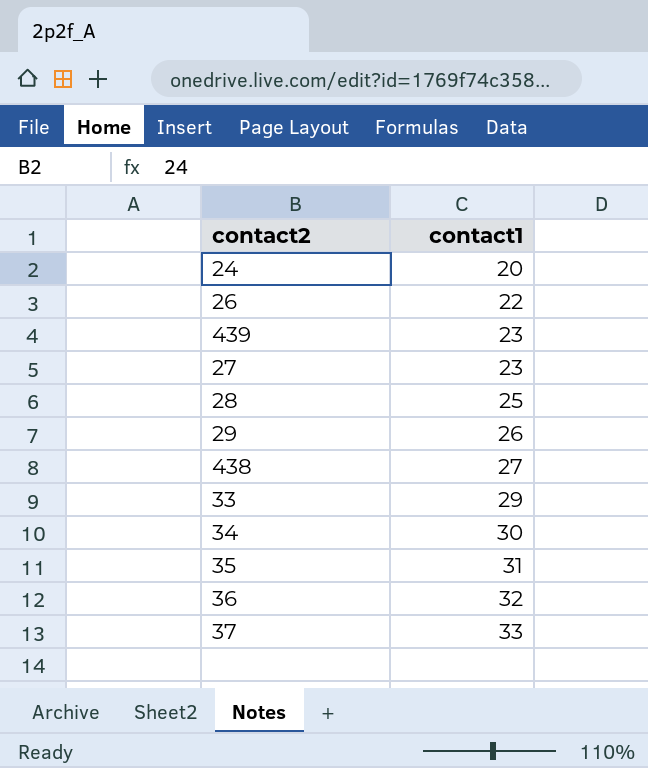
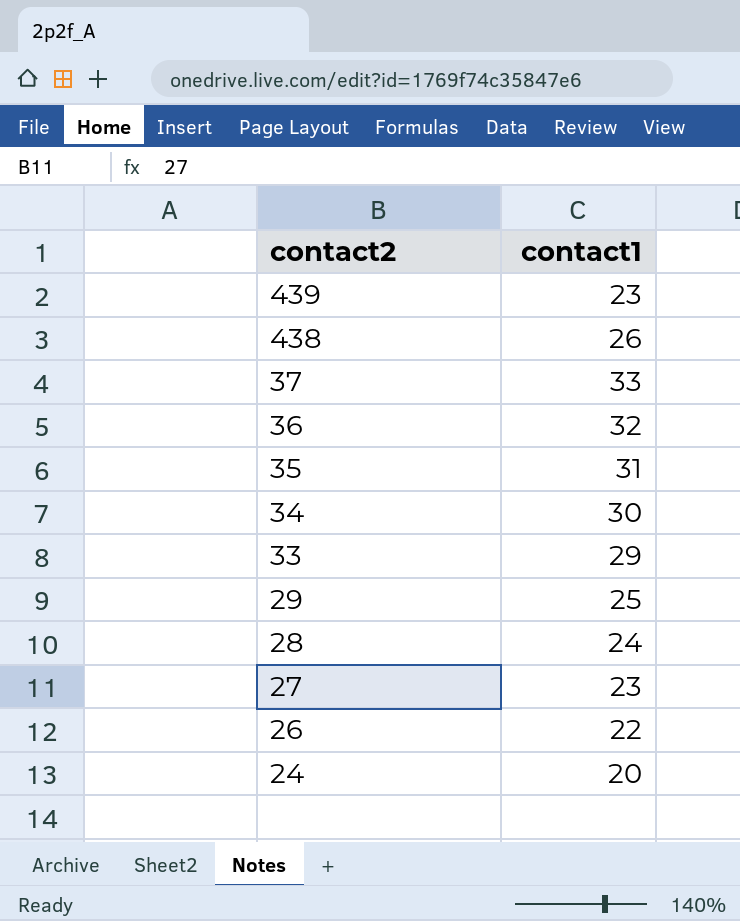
row order: contact1 ascending -> contact2 descending
438 | contact1: 27 -> 26
29 | contact1: 26 -> 25
28 | contact1: 25 -> 24

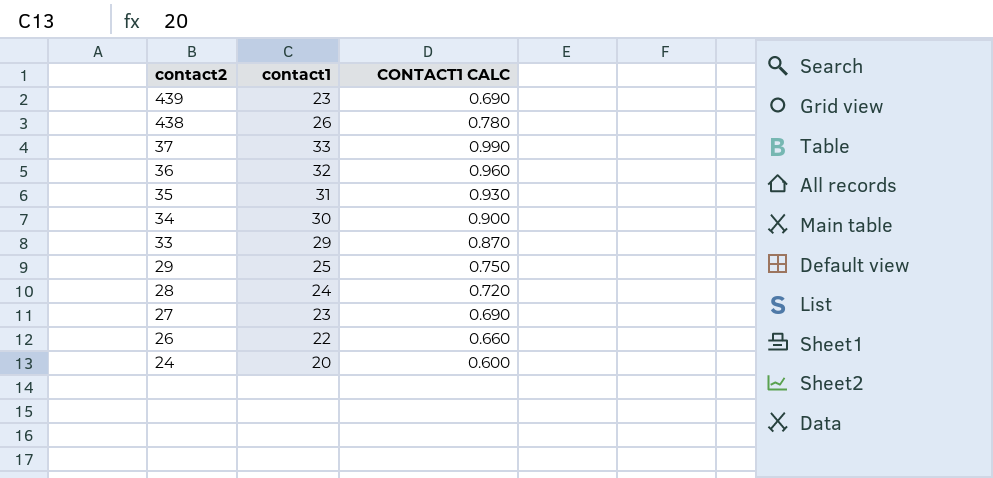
column CONTACT1 CALC | formula: none -> [contact1] * 0.03

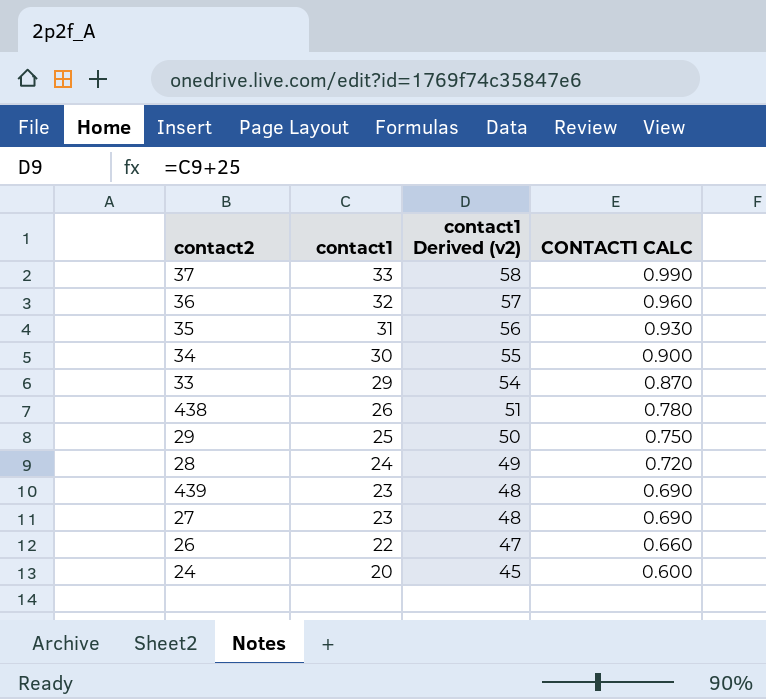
row order: contact2 descending -> contact1 descending
column contact1 Derived (v2) | formula: none -> [contact1] + 25

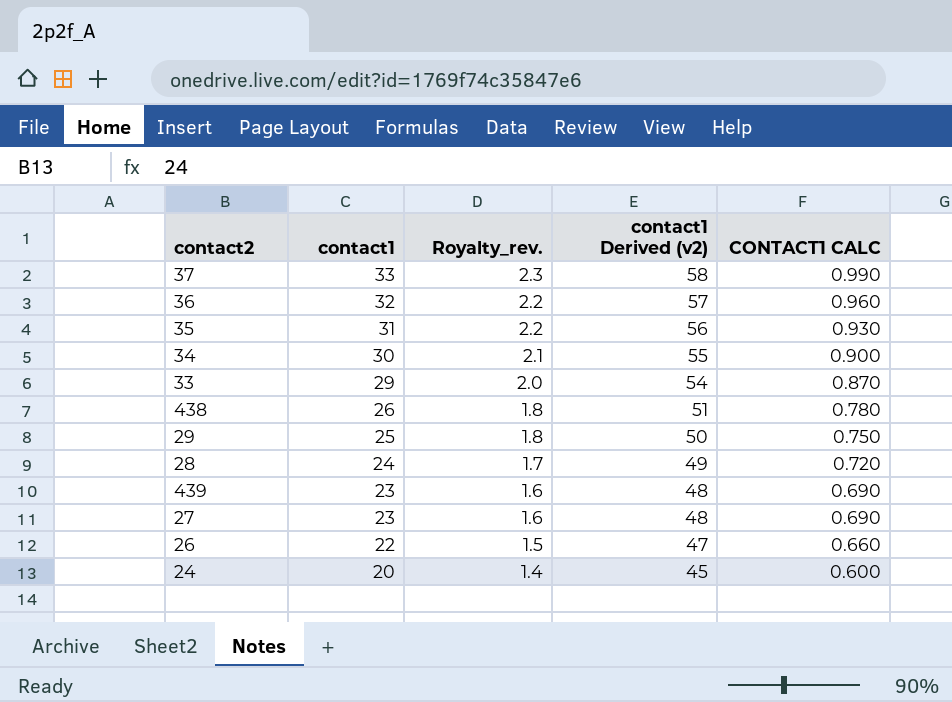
column Royalty_rev. | formula: none -> [contact1] * 0.07

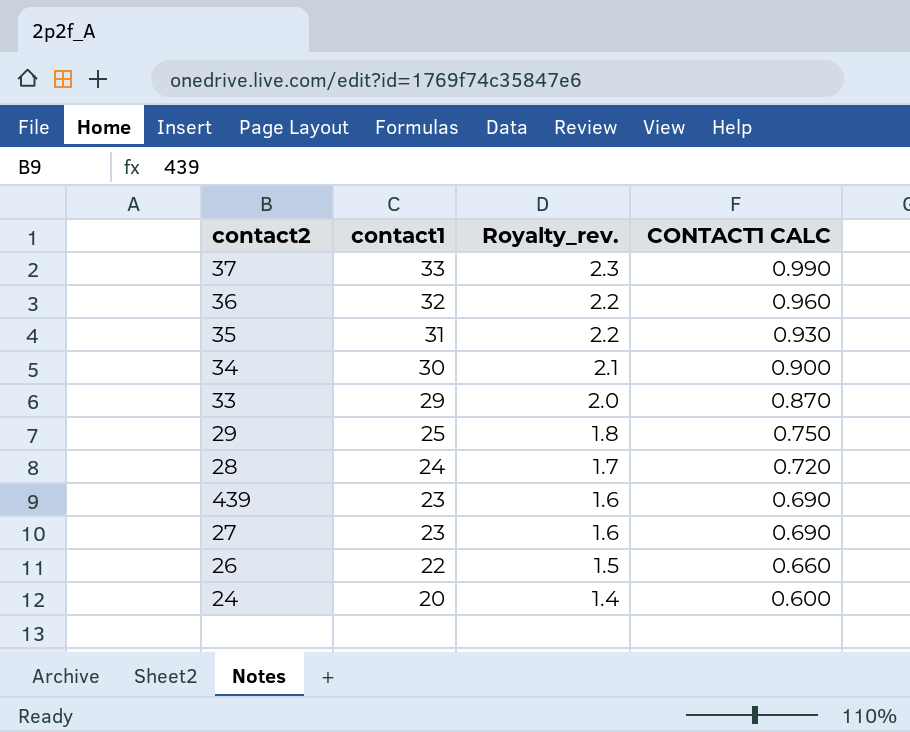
column contact1 Derived (v2) | formula: [contact1] + 25 -> none
row 438: 26 | 1.8 | 51 | 0.780 -> none

